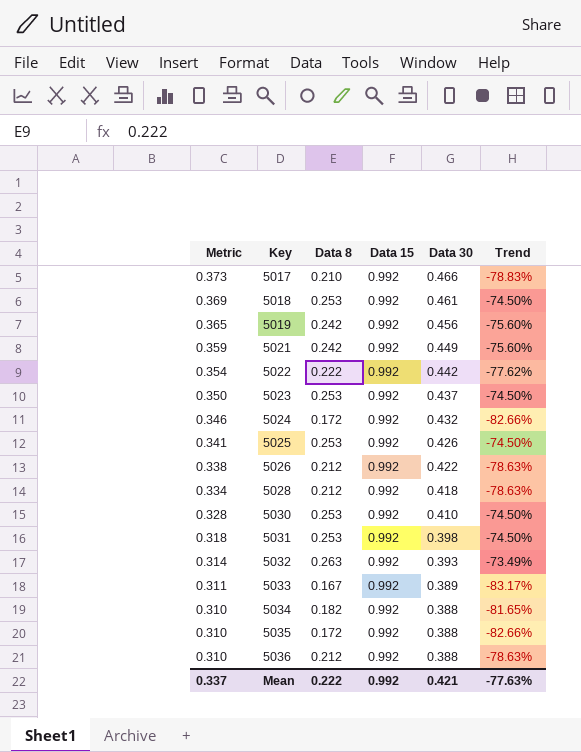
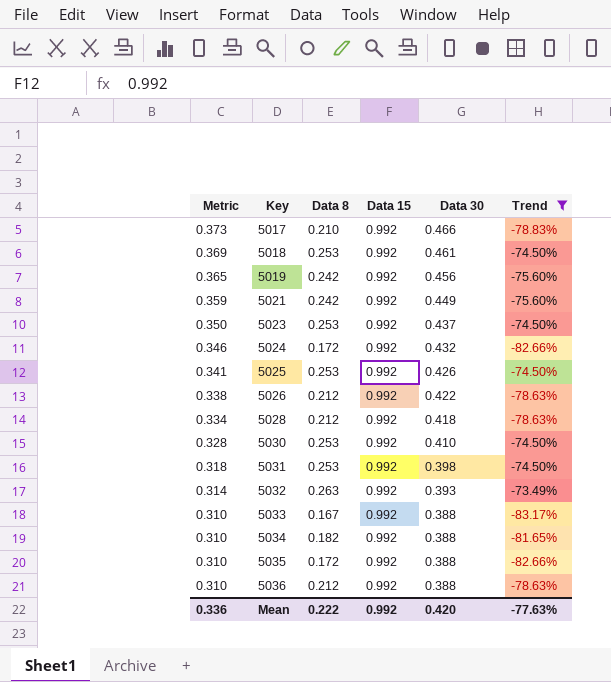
filter: none -> Trend != -77.62%
5033 | Metric: 0.311 -> 0.310
5033 | Data 30: 0.389 -> 0.388
Mean | Metric: 0.337 -> 0.336
Mean | Data 30: 0.421 -> 0.420

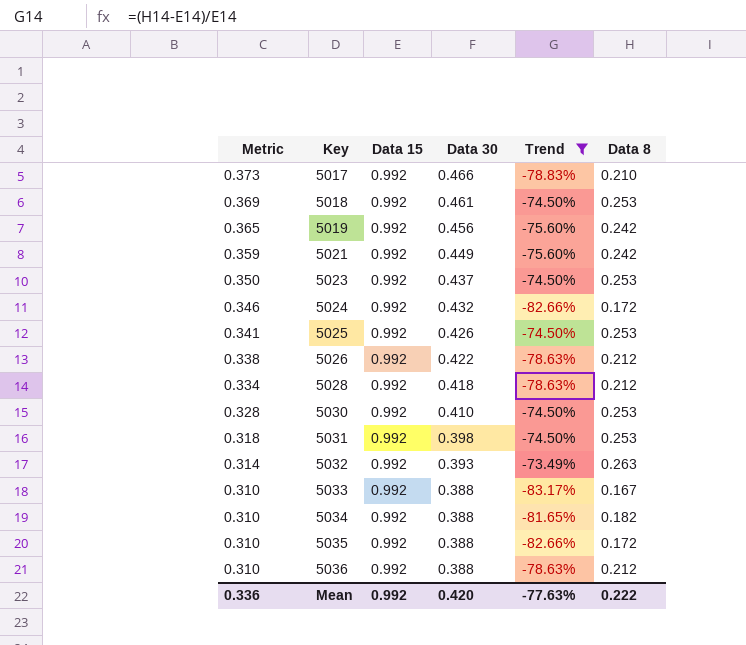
column Data 8 | position: 3 -> 6

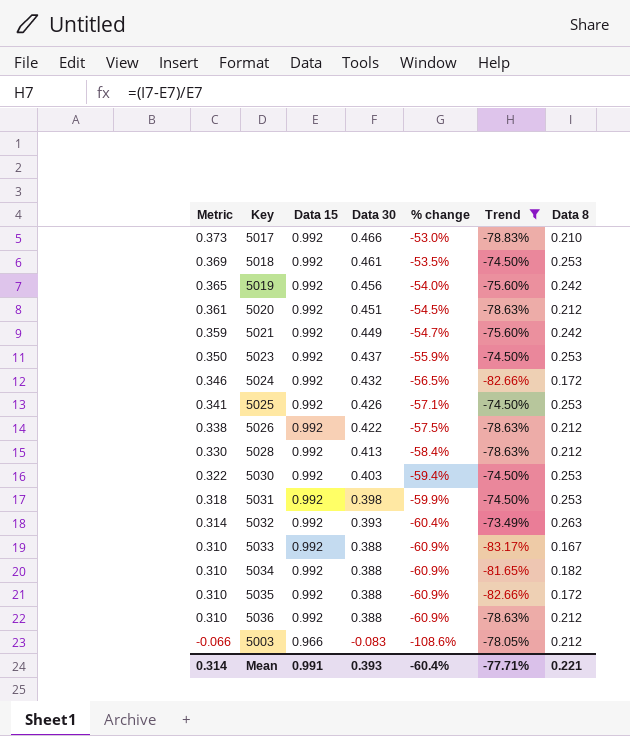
column % change | formula: none -> ([Data 30] - [Data 15]) / [Data 15]
row 5020: none -> 0.361 | 0.992 | 0.451 | -54.5% | -78.63% | 0.212
5028 | Metric: 0.334 -> 0.330
5028 | Data 30: 0.418 -> 0.413
5030 | Metric: 0.328 -> 0.322
5030 | Data 30: 0.410 -> 0.403
row 5003: none -> -0.066 | 0.966 | -0.083 | -108.6% | -78.05% | 0.212
Mean | Metric: 0.336 -> 0.314
Mean | Data 15: 0.992 -> 0.991
Mean | Data 30: 0.420 -> 0.393
Mean | Trend: -77.63% -> -77.71%
Mean | Data 8: 0.222 -> 0.221

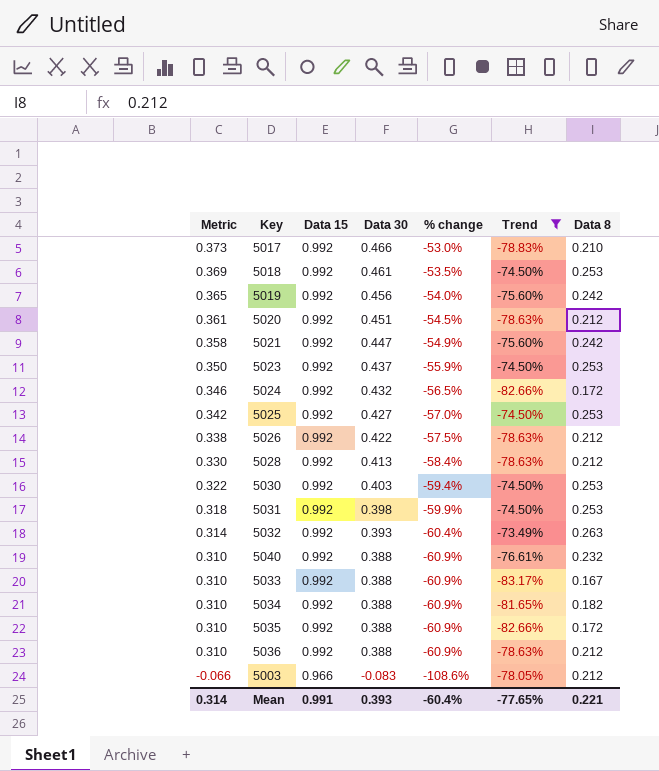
5021 | Metric: 0.359 -> 0.358
5021 | Data 30: 0.449 -> 0.447
5021 | % change: -54.7% -> -54.9%
5025 | Metric: 0.341 -> 0.342
5025 | Data 30: 0.426 -> 0.427
5025 | % change: -57.1% -> -57.0%
row 5040: none -> 0.310 | 0.992 | 0.388 | -60.9% | -76.61% | 0.232
Mean | Trend: -77.71% -> -77.65%

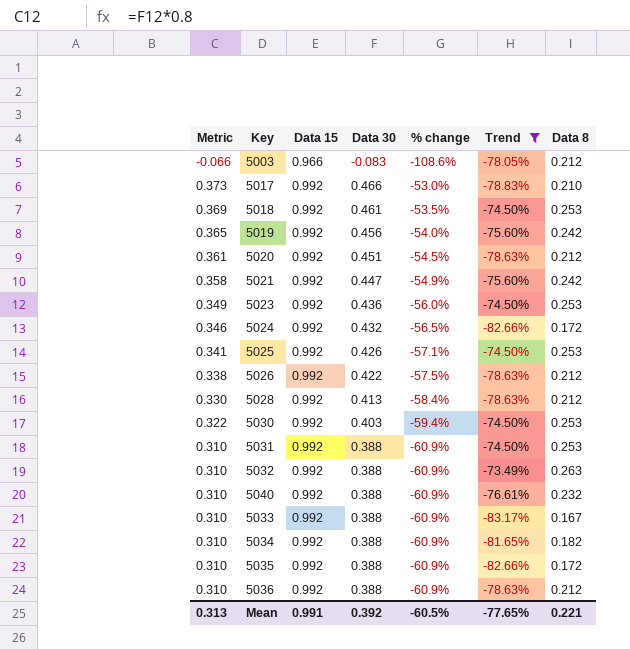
row order: Metric descending -> Data 15 ascending
5023 | Metric: 0.350 -> 0.349
5023 | Data 30: 0.437 -> 0.436
5023 | % change: -55.9% -> -56.0%
5025 | Metric: 0.342 -> 0.341
5025 | Data 30: 0.427 -> 0.426
5025 | % change: -57.0% -> -57.1%
5031 | Metric: 0.318 -> 0.310
5031 | Data 30: 0.398 -> 0.388
5031 | % change: -59.9% -> -60.9%
5032 | Metric: 0.314 -> 0.310
5032 | Data 30: 0.393 -> 0.388
5032 | % change: -60.4% -> -60.9%
Mean | Metric: 0.314 -> 0.313
Mean | Data 30: 0.393 -> 0.392
Mean | % change: -60.4% -> -60.5%

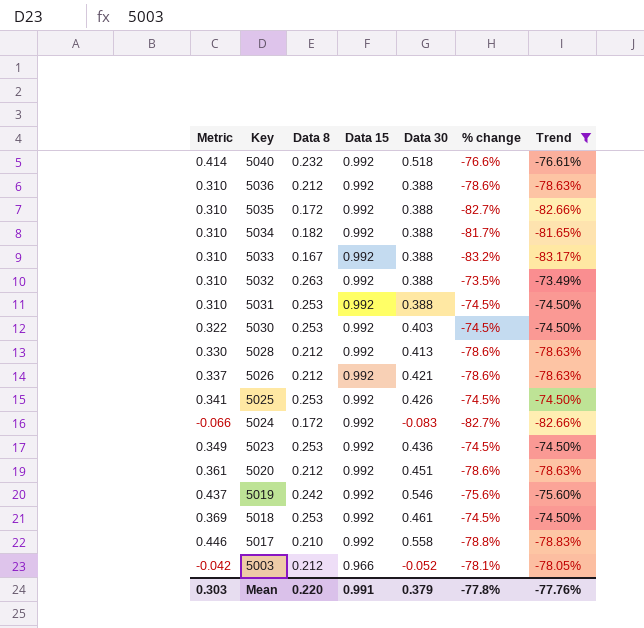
row order: Data 15 ascending -> Key descending
column Data 8 | position: 7 -> 3
column % change | formula: ([Data 30] - [Data 15]) / [Data 15] -> ([Data 8] - [Data 15]) / [Data 15]
row 5021: 0.358 | 0.992 | 0.447 | -54.9% | -75.60% | 0.242 -> none
5040 | Metric: 0.310 -> 0.414
5040 | Data 30: 0.388 -> 0.518
5026 | Metric: 0.338 -> 0.337
5026 | Data 30: 0.422 -> 0.421
5024 | Metric: 0.346 -> -0.066
5024 | Data 30: 0.432 -> -0.083
5019 | Metric: 0.365 -> 0.437
5019 | Data 30: 0.456 -> 0.546
5017 | Metric: 0.373 -> 0.446
5017 | Data 30: 0.466 -> 0.558
5003 | Metric: -0.066 -> -0.042
5003 | Data 30: -0.083 -> -0.052
Mean | Metric: 0.313 -> 0.303
Mean | Data 8: 0.221 -> 0.220
Mean | Data 30: 0.392 -> 0.379
Mean | % change: -60.5% -> -77.8%
Mean | Trend: -77.65% -> -77.76%

